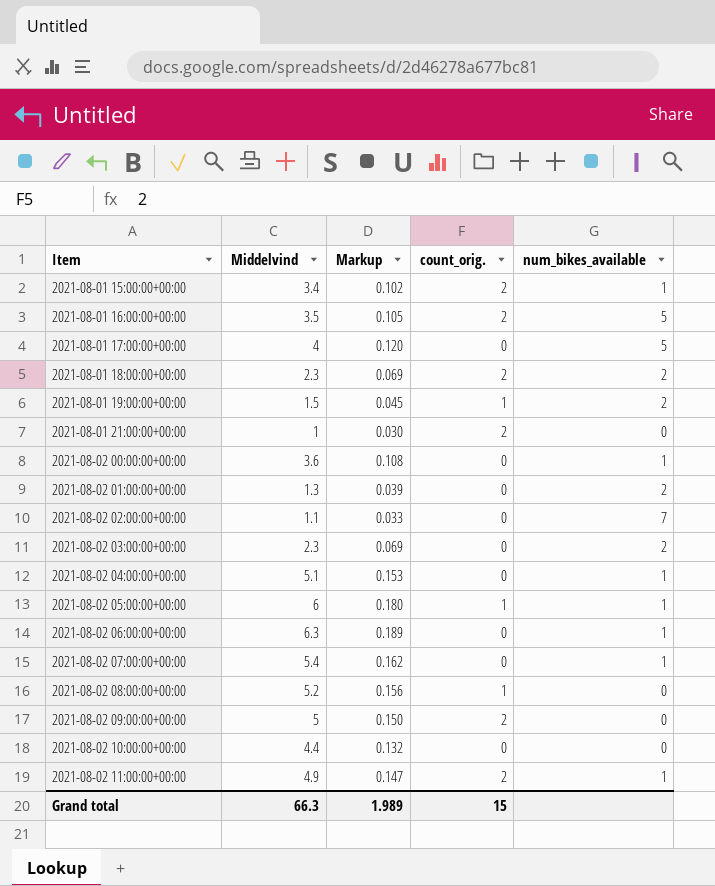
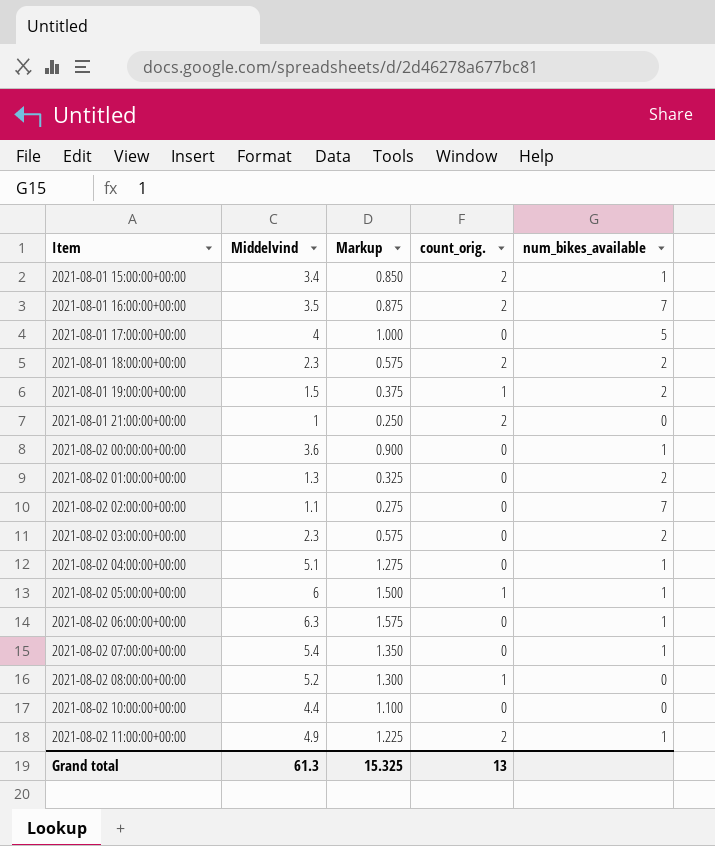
column Markup | formula: [Middelvind] * 0.03 -> [Middelvind] * 0.25
row 2021-08-02 09:00:00+00:00: 5 | 0.150 | 2 | 0 -> none
2021-08-01 16:00:00+00:00 | num_bikes_available: 5 -> 7
Grand total | Middelvind: 66.3 -> 61.3
Grand total | Markup: 1.989 -> 15.325
Grand total | count_orig.: 15 -> 13

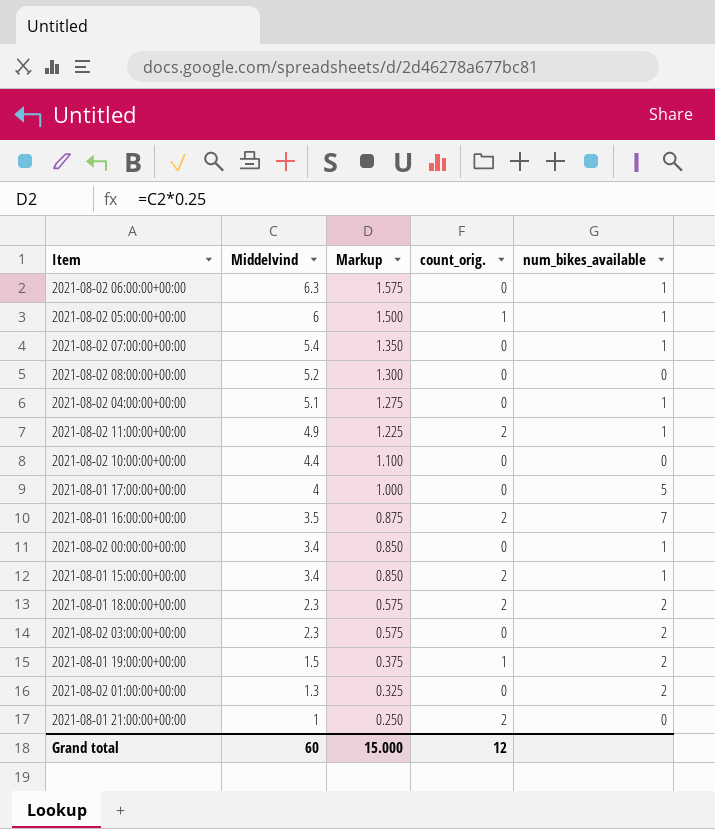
row order: Item ascending -> Middelvind descending
row 2021-08-02 02:00:00+00:00: 1.1 | 0.275 | 0 | 7 -> none
2021-08-02 08:00:00+00:00 | count_orig.: 1 -> 0
2021-08-02 00:00:00+00:00 | Middelvind: 3.6 -> 3.4
2021-08-02 00:00:00+00:00 | Markup: 0.900 -> 0.850
Grand total | Middelvind: 61.3 -> 60
Grand total | Markup: 15.325 -> 15.000
Grand total | count_orig.: 13 -> 12

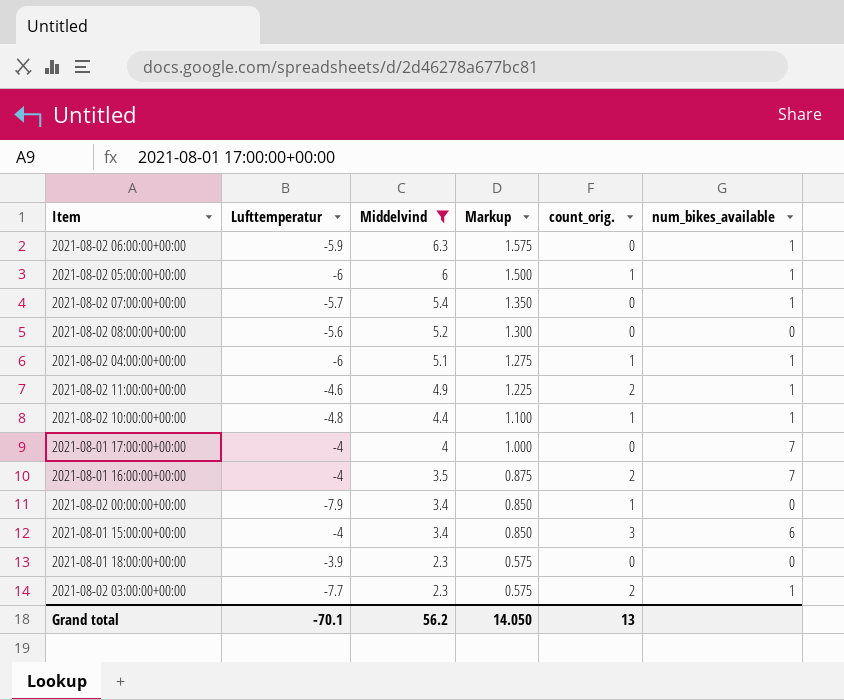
filter: none -> Middelvind >= 2.3
column Lufttemperatur | position: none -> 2
2021-08-02 04:00:00+00:00 | count_orig.: 0 -> 1
2021-08-02 10:00:00+00:00 | count_orig.: 0 -> 1
2021-08-02 10:00:00+00:00 | num_bikes_available: 0 -> 1
2021-08-01 17:00:00+00:00 | num_bikes_available: 5 -> 7
2021-08-02 00:00:00+00:00 | count_orig.: 0 -> 1
2021-08-02 00:00:00+00:00 | num_bikes_available: 1 -> 0
2021-08-01 15:00:00+00:00 | count_orig.: 2 -> 3
2021-08-01 15:00:00+00:00 | num_bikes_available: 1 -> 6
2021-08-01 18:00:00+00:00 | count_orig.: 2 -> 0
2021-08-01 18:00:00+00:00 | num_bikes_available: 2 -> 0
2021-08-02 03:00:00+00:00 | count_orig.: 0 -> 2
2021-08-02 03:00:00+00:00 | num_bikes_available: 2 -> 1
Grand total | Middelvind: 60 -> 56.2
Grand total | Markup: 15.000 -> 14.050
Grand total | count_orig.: 12 -> 13

